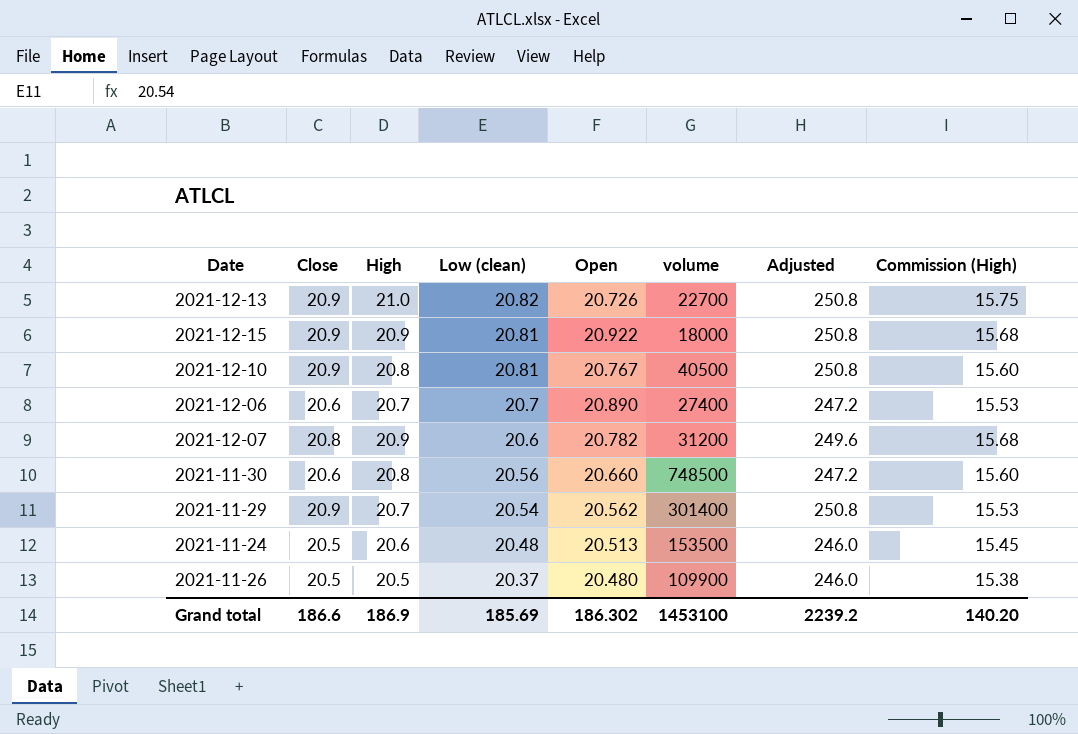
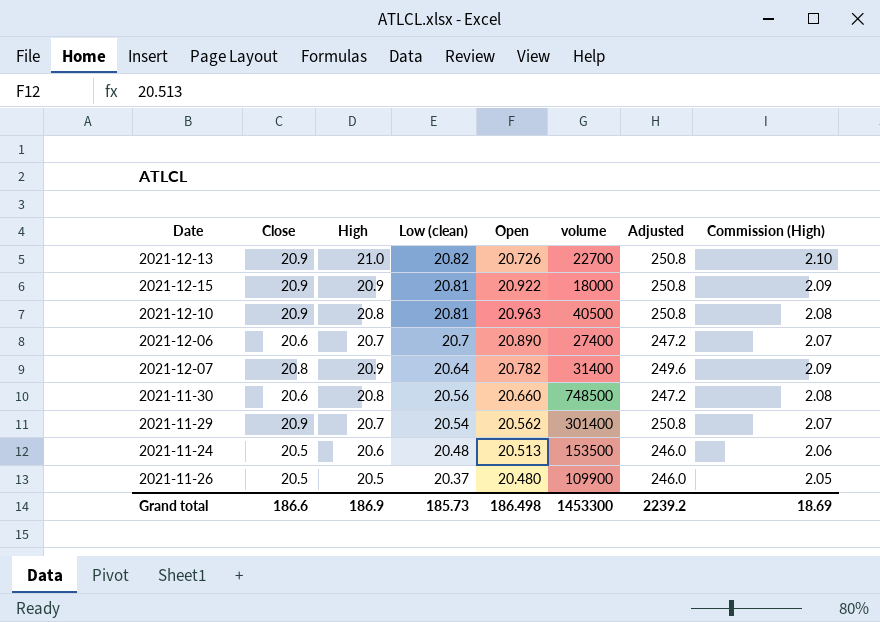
column Commission (High) | formula: [High] * 0.75 -> [High] * 0.1
2021-12-10 | Open: 20.767 -> 20.963
2021-12-07 | Low (clean): 20.6 -> 20.64
2021-12-07 | volume: 31200 -> 31400
Grand total | Low (clean): 185.69 -> 185.73
Grand total | Open: 186.302 -> 186.498
Grand total | volume: 1453100 -> 1453300
Grand total | Commission (High): 140.20 -> 18.69

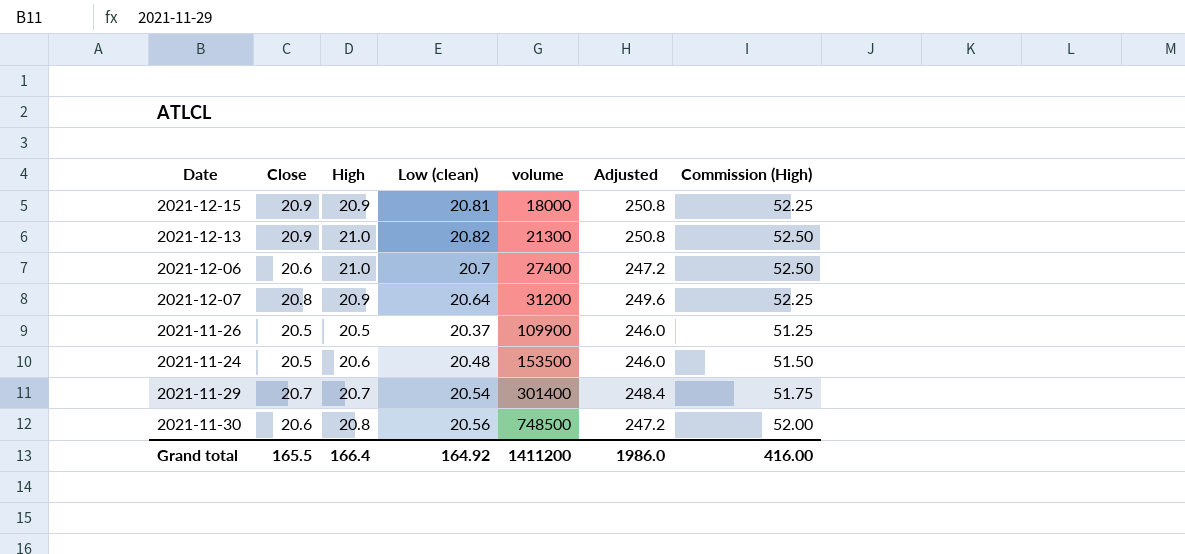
row order: Low (clean) descending -> volume ascending
column Open | position: 5 -> none
column Commission (High) | formula: [High] * 0.1 -> [High] * 2.5
row 2021-12-10: 20.9 | 20.8 | 20.81 | 20.963 | 40500 | 250.8 | 2.08 -> none
2021-12-13 | volume: 22700 -> 21300
2021-12-06 | High: 20.7 -> 21.0
2021-12-07 | volume: 31400 -> 31200
2021-11-29 | Close: 20.9 -> 20.7
2021-11-29 | Adjusted: 250.8 -> 248.4
Grand total | Close: 186.6 -> 165.5
Grand total | High: 186.9 -> 166.4
Grand total | Low (clean): 185.73 -> 164.92
Grand total | volume: 1453300 -> 1411200
Grand total | Adjusted: 2239.2 -> 1986.0
Grand total | Commission (High): 18.69 -> 416.00

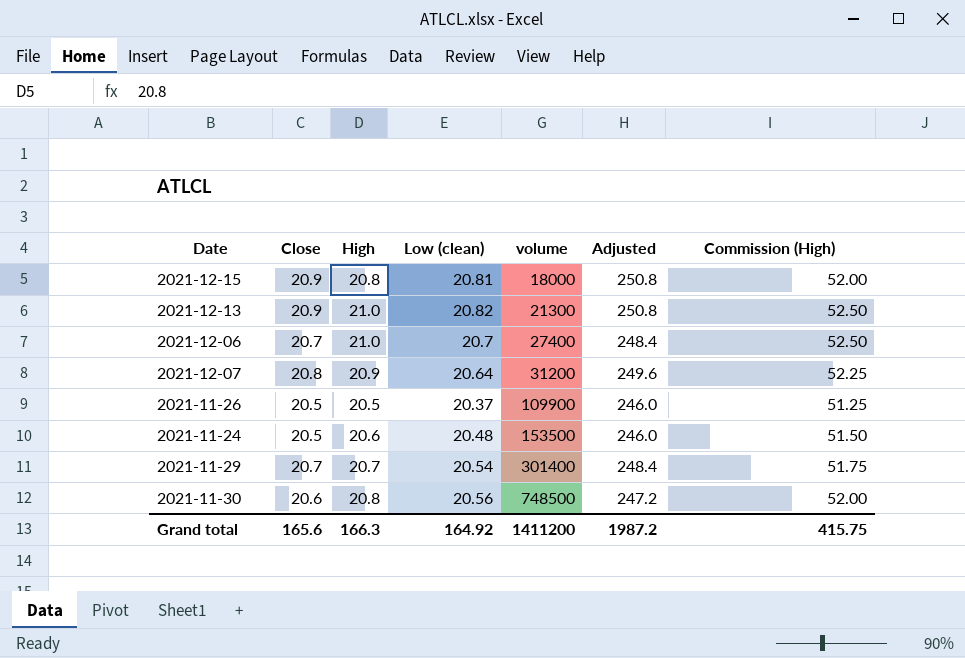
2021-12-15 | High: 20.9 -> 20.8
2021-12-15 | Commission (High): 52.25 -> 52.00
2021-12-06 | Close: 20.6 -> 20.7
2021-12-06 | Adjusted: 247.2 -> 248.4
Grand total | Close: 165.5 -> 165.6
Grand total | High: 166.4 -> 166.3
Grand total | Adjusted: 1986.0 -> 1987.2
Grand total | Commission (High): 416.00 -> 415.75

